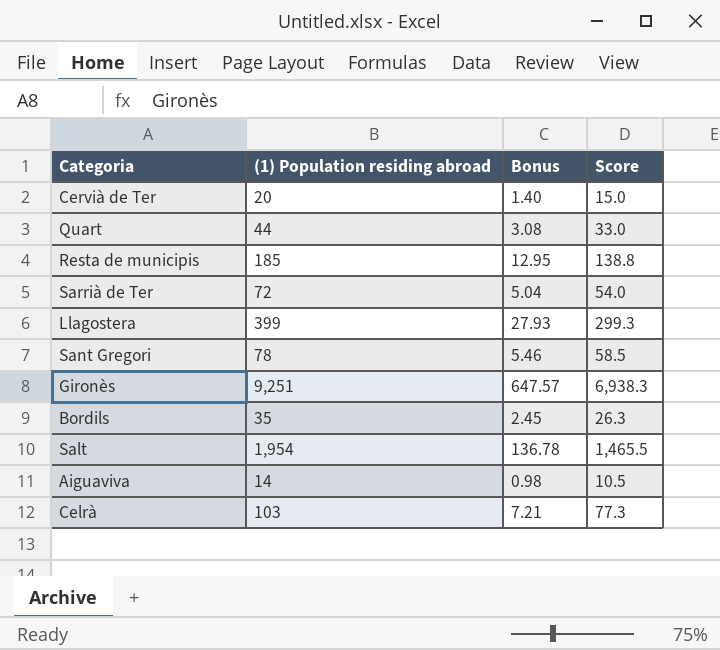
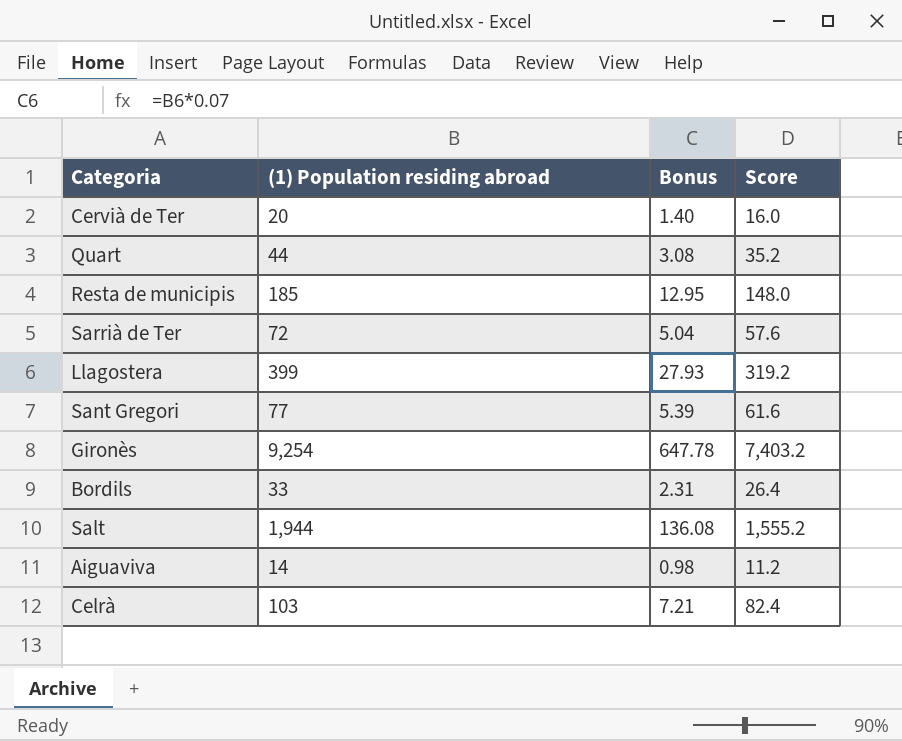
column Score | formula: [(1) Population residing abroad] * 0.75 -> [(1) Population residing abroad] * 0.8
Sant Gregori | (1) Population residing abroad: 78 -> 77
Sant Gregori | Bonus: 5.46 -> 5.39
Gironès | (1) Population residing abroad: 9,251 -> 9,254
Gironès | Bonus: 647.57 -> 647.78
Bordils | (1) Population residing abroad: 35 -> 33
Bordils | Bonus: 2.45 -> 2.31
Salt | (1) Population residing abroad: 1,954 -> 1,944
Salt | Bonus: 136.78 -> 136.08

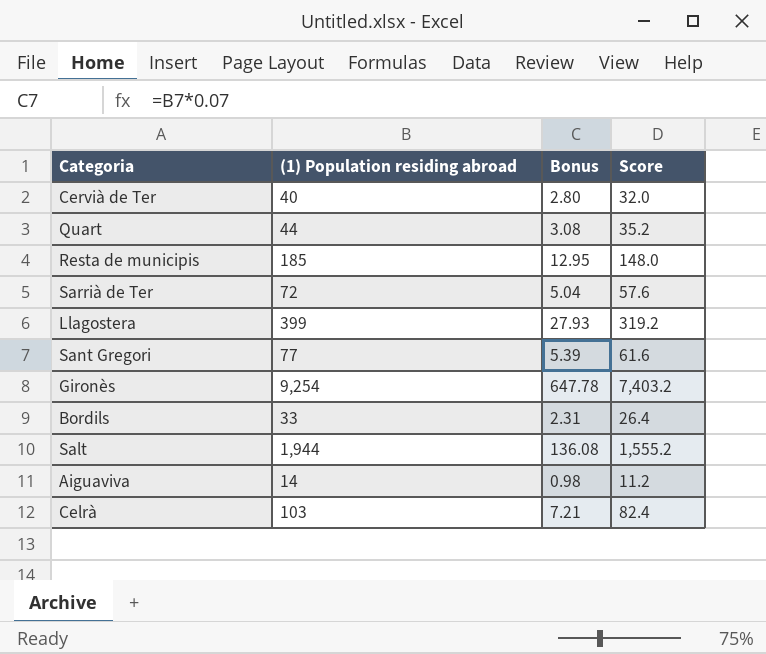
Cervià de Ter | (1) Population residing abroad: 20 -> 40
Cervià de Ter | Bonus: 1.40 -> 2.80
Cervià de Ter | Score: 16.0 -> 32.0

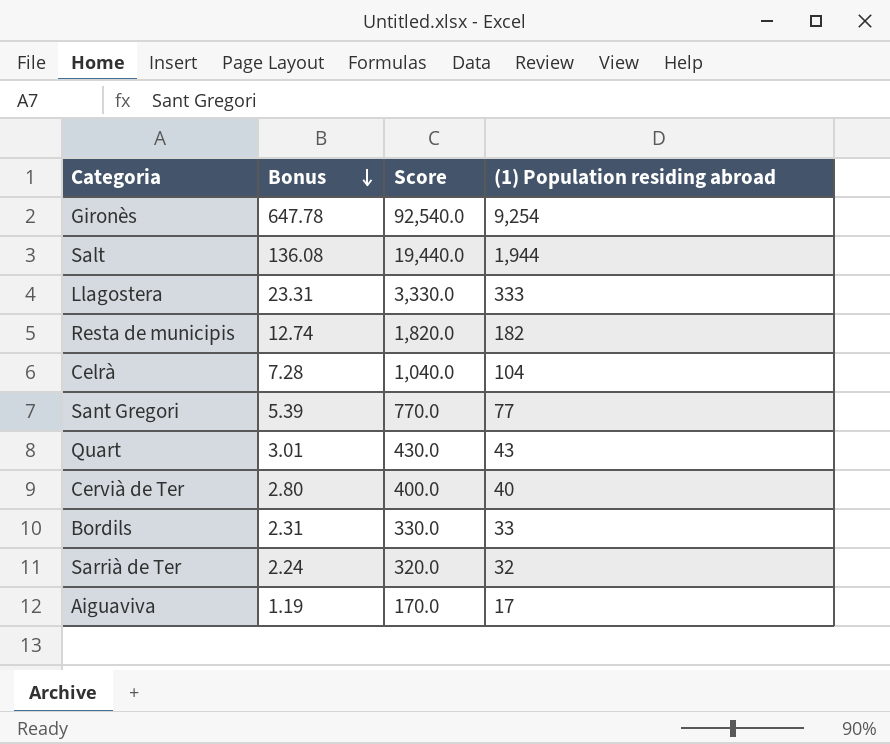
row order: none -> Bonus descending
column Score | formula: [(1) Population residing abroad] * 0.8 -> [(1) Population residing abroad] * 10
column (1) Population residing abroad | position: 2 -> 4
Llagostera | Bonus: 27.93 -> 23.31
Llagostera | (1) Population residing abroad: 399 -> 333
Resta de municipis | Bonus: 12.95 -> 12.74
Resta de municipis | (1) Population residing abroad: 185 -> 182
Celrà | Bonus: 7.21 -> 7.28
Celrà | (1) Population residing abroad: 103 -> 104
Quart | Bonus: 3.08 -> 3.01
Quart | (1) Population residing abroad: 44 -> 43
Sarrià de Ter | Bonus: 5.04 -> 2.24
Sarrià de Ter | (1) Population residing abroad: 72 -> 32
Aiguaviva | Bonus: 0.98 -> 1.19
Aiguaviva | (1) Population residing abroad: 14 -> 17

